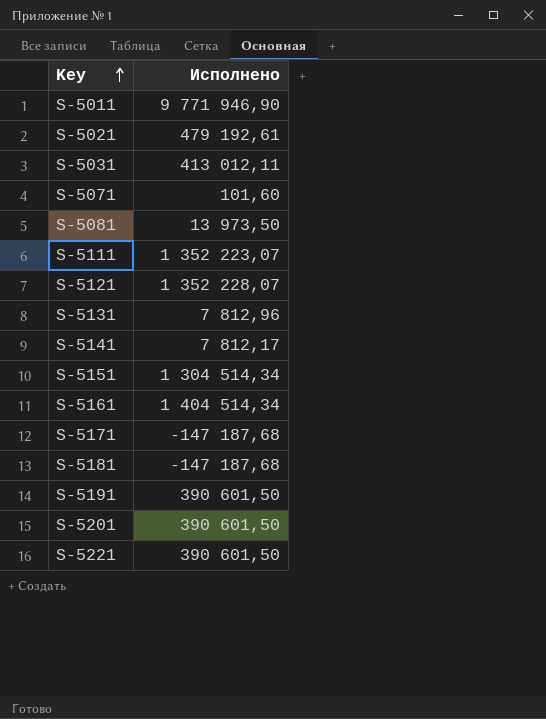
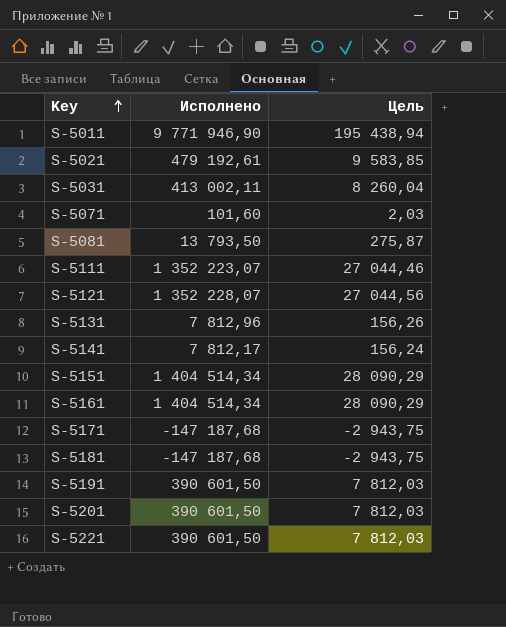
column Цель | formula: none -> [Исполнено] * 0,02
S-5031 | Исполнено: 413 012,11 -> 413 002,11
S-5081 | Исполнено: 13 973,50 -> 13 793,50
S-5151 | Исполнено: 1 304 514,34 -> 1 404 514,34

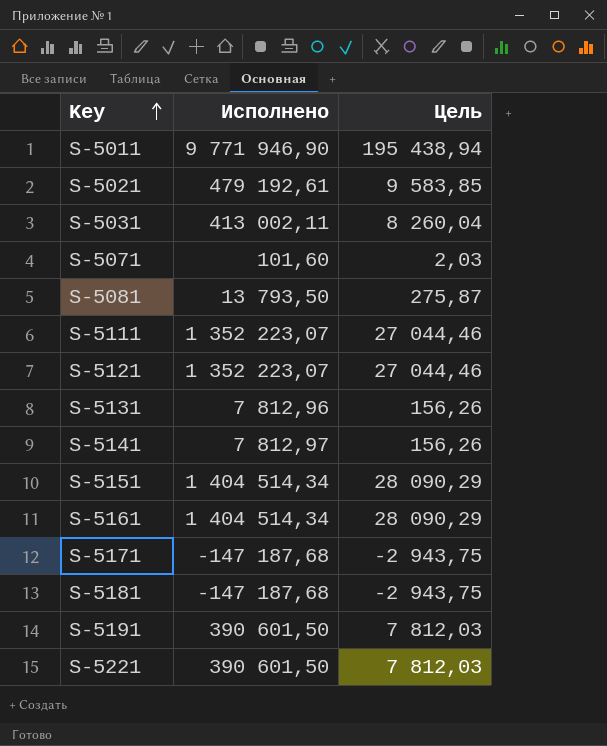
row S-5201: 390 601,50 | 7 812,03 -> none
S-5121 | Исполнено: 1 352 228,07 -> 1 352 223,07
S-5121 | Цель: 27 044,56 -> 27 044,46
S-5141 | Исполнено: 7 812,17 -> 7 812,97
S-5141 | Цель: 156,24 -> 156,26

